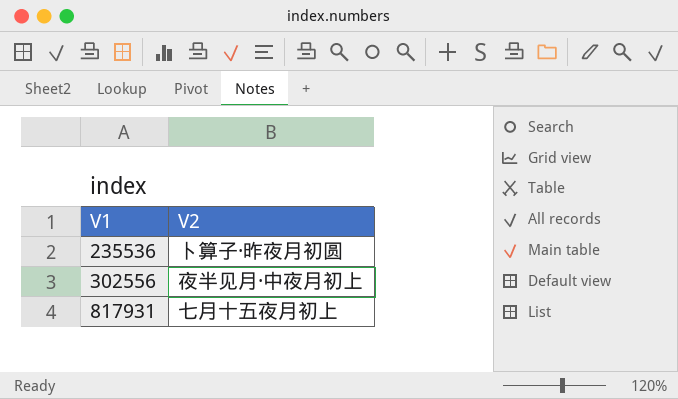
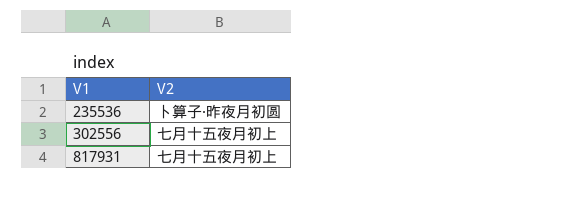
302556 | V2: 夜半见月·中夜月初上 -> 七月十五夜月初上

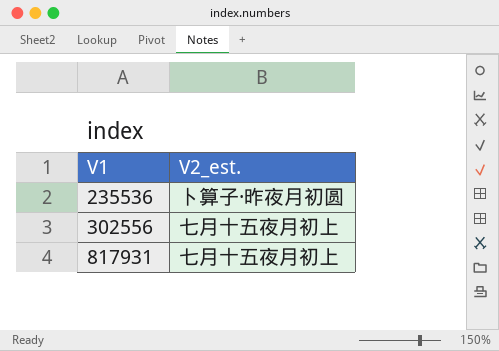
column name: V2 -> V2_est.

